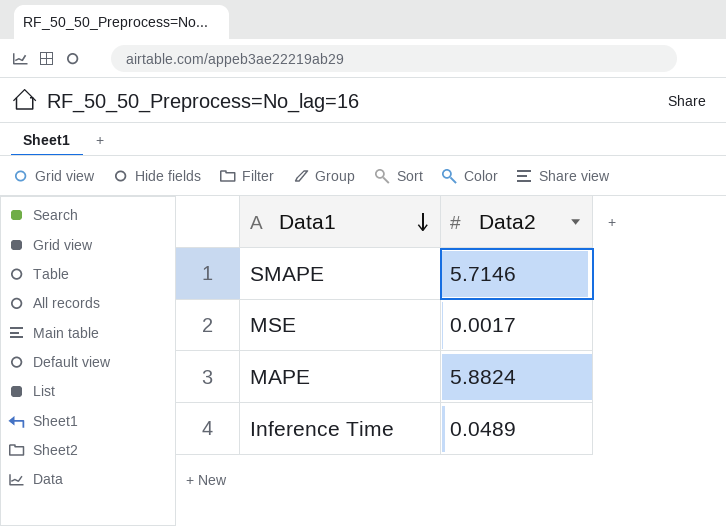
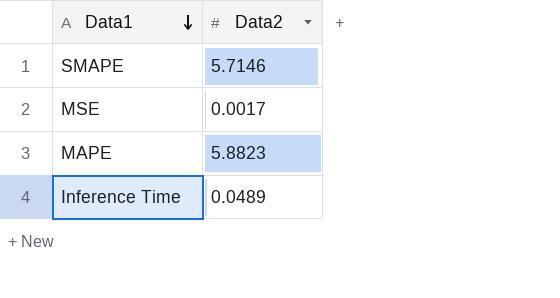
MAPE | Data2: 5.8824 -> 5.8823

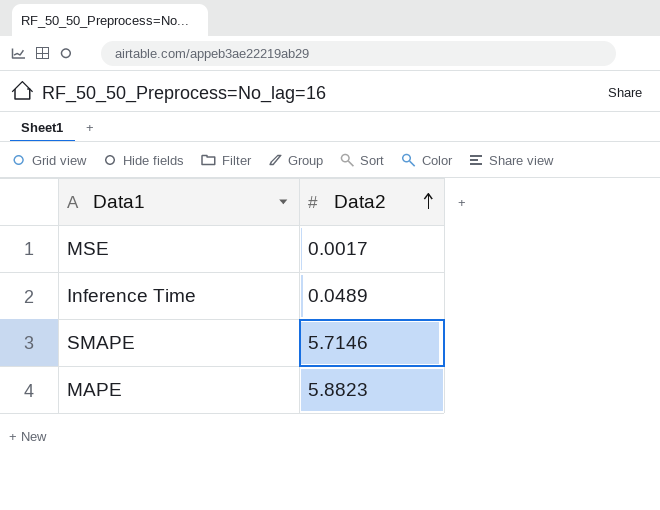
row order: Data1 descending -> Data2 ascending

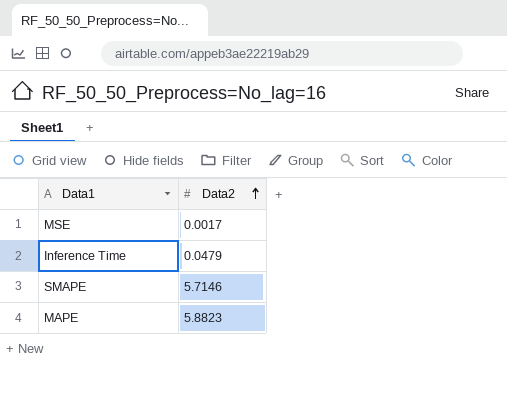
Inference Time | Data2: 0.0489 -> 0.0479

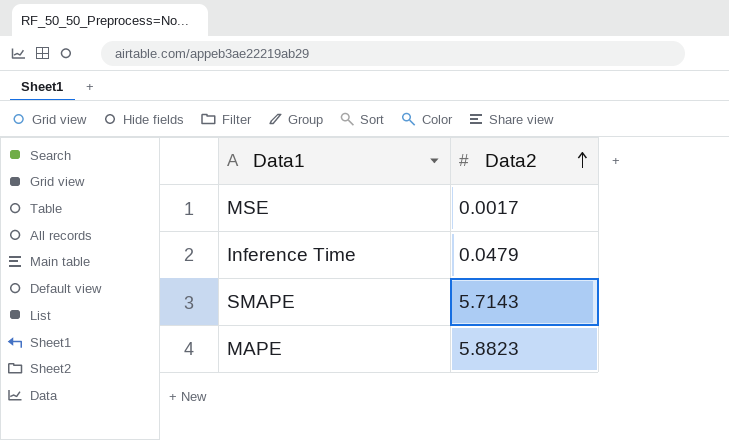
SMAPE | Data2: 5.7146 -> 5.7143

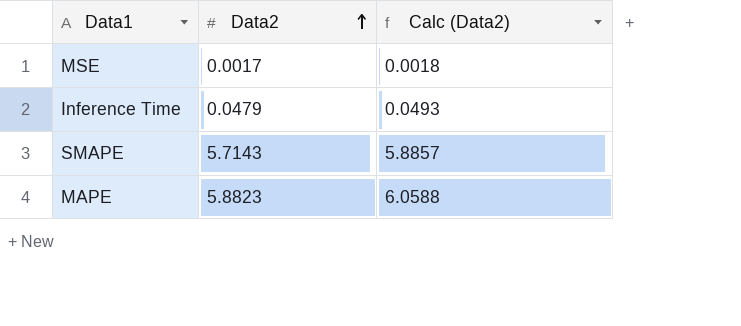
column Calc (Data2) | formula: none -> [Data2] * 1.03

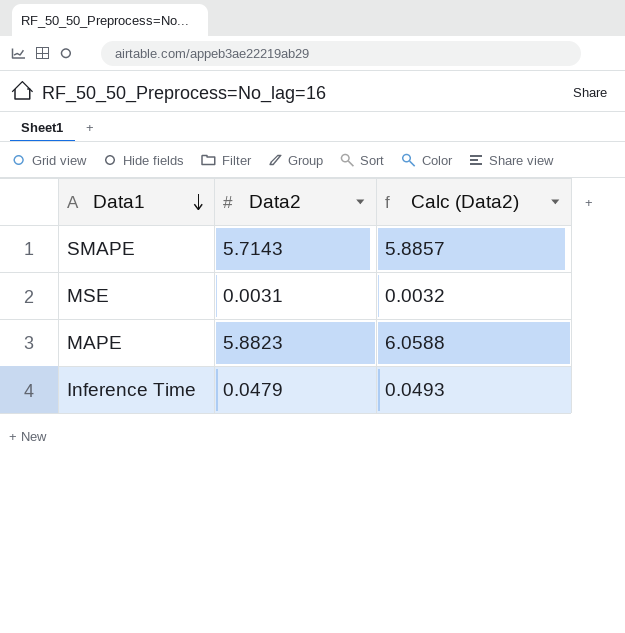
row order: Data2 ascending -> Data1 descending
MSE | Data2: 0.0017 -> 0.0031
MSE | Calc (Data2): 0.0018 -> 0.0032

